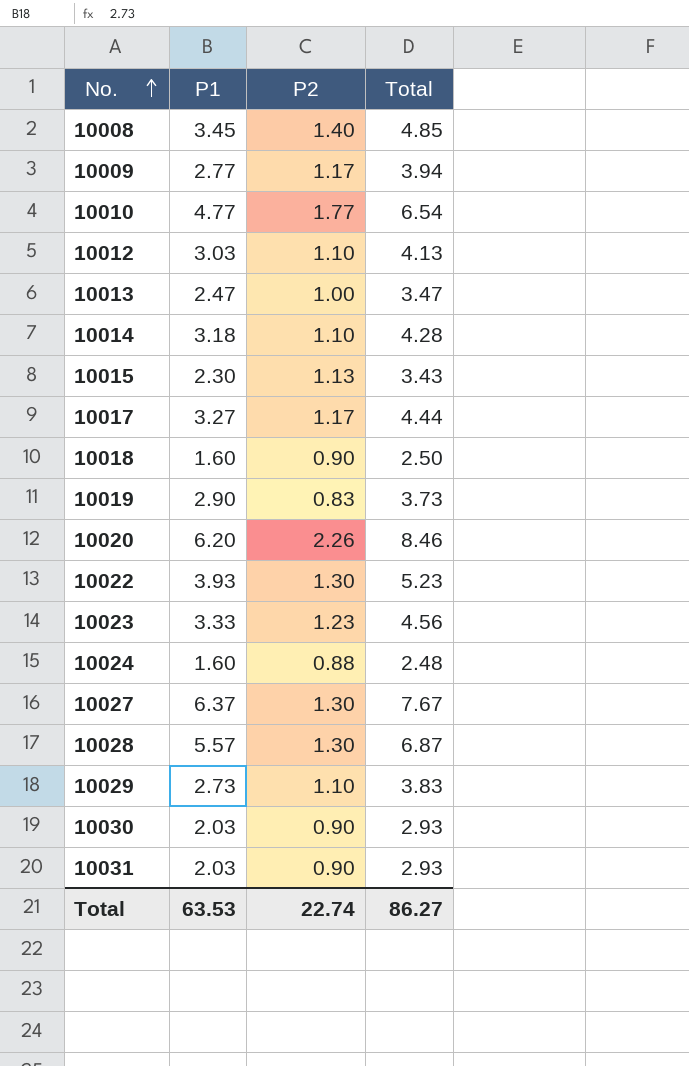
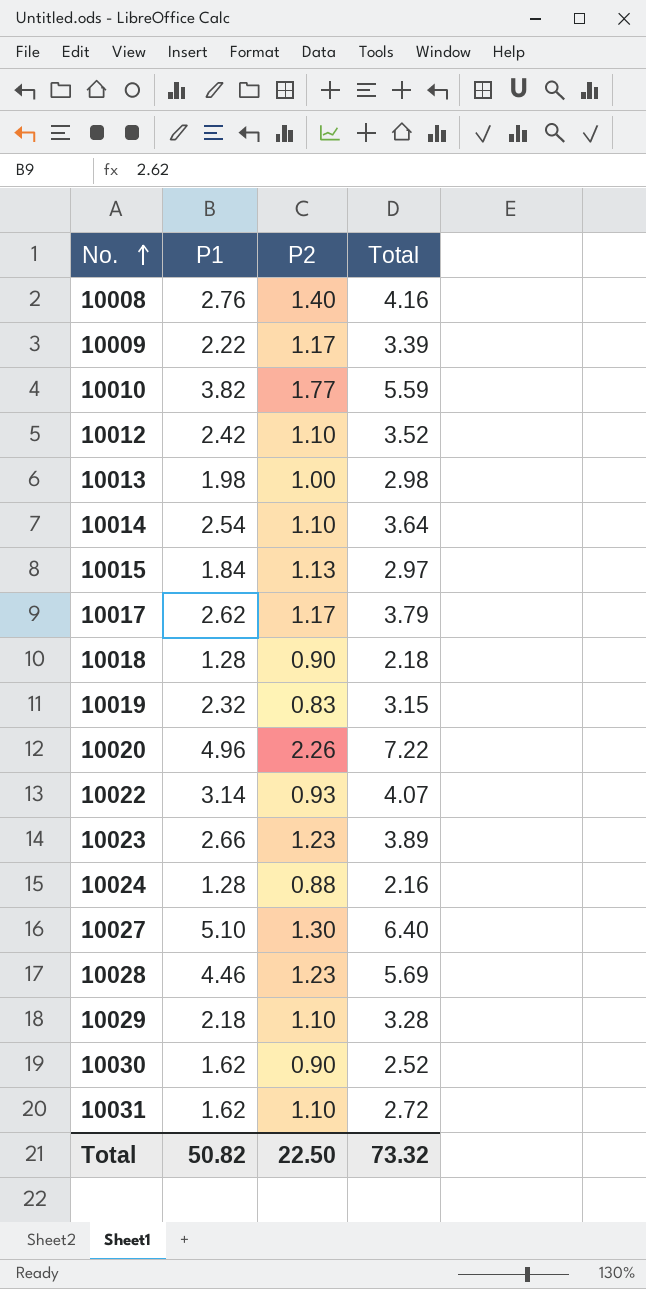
10008 | P1: 3.45 -> 2.76
10008 | Total: 4.85 -> 4.16
10009 | P1: 2.77 -> 2.22
10009 | Total: 3.94 -> 3.39
10010 | P1: 4.77 -> 3.82
10010 | Total: 6.54 -> 5.59
10012 | P1: 3.03 -> 2.42
10012 | Total: 4.13 -> 3.52
10013 | P1: 2.47 -> 1.98
10013 | Total: 3.47 -> 2.98
10014 | P1: 3.18 -> 2.54
10014 | Total: 4.28 -> 3.64
10015 | P1: 2.30 -> 1.84
10015 | Total: 3.43 -> 2.97
10017 | P1: 3.27 -> 2.62
10017 | Total: 4.44 -> 3.79
10018 | P1: 1.60 -> 1.28
10018 | Total: 2.50 -> 2.18
10019 | P1: 2.90 -> 2.32
10019 | Total: 3.73 -> 3.15
10020 | P1: 6.20 -> 4.96
10020 | Total: 8.46 -> 7.22
10022 | P1: 3.93 -> 3.14
10022 | P2: 1.30 -> 0.93
10022 | Total: 5.23 -> 4.07
10023 | P1: 3.33 -> 2.66
10023 | Total: 4.56 -> 3.89
10024 | P1: 1.60 -> 1.28
10024 | Total: 2.48 -> 2.16
10027 | P1: 6.37 -> 5.10
10027 | Total: 7.67 -> 6.40
10028 | P1: 5.57 -> 4.46
10028 | P2: 1.30 -> 1.23
10028 | Total: 6.87 -> 5.69
10029 | P1: 2.73 -> 2.18
10029 | Total: 3.83 -> 3.28
10030 | P1: 2.03 -> 1.62
10030 | Total: 2.93 -> 2.52
10031 | P1: 2.03 -> 1.62
10031 | P2: 0.90 -> 1.10
10031 | Total: 2.93 -> 2.72
Total | P1: 63.53 -> 50.82
Total | P2: 22.74 -> 22.50
Total | Total: 86.27 -> 73.32

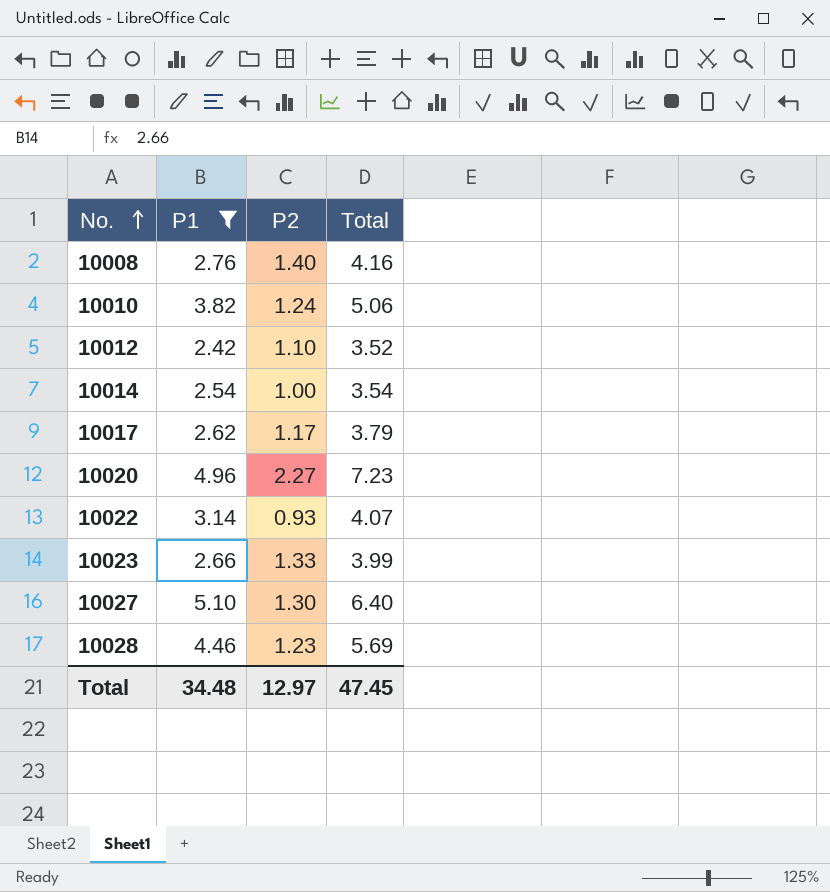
filter: none -> P1 >= 2.42
10010 | P2: 1.77 -> 1.24
10010 | Total: 5.59 -> 5.06
10014 | P2: 1.10 -> 1.00
10014 | Total: 3.64 -> 3.54
10020 | P2: 2.26 -> 2.27
10020 | Total: 7.22 -> 7.23
10023 | P2: 1.23 -> 1.33
10023 | Total: 3.89 -> 3.99
Total | P1: 50.82 -> 34.48
Total | P2: 22.50 -> 12.97
Total | Total: 73.32 -> 47.45

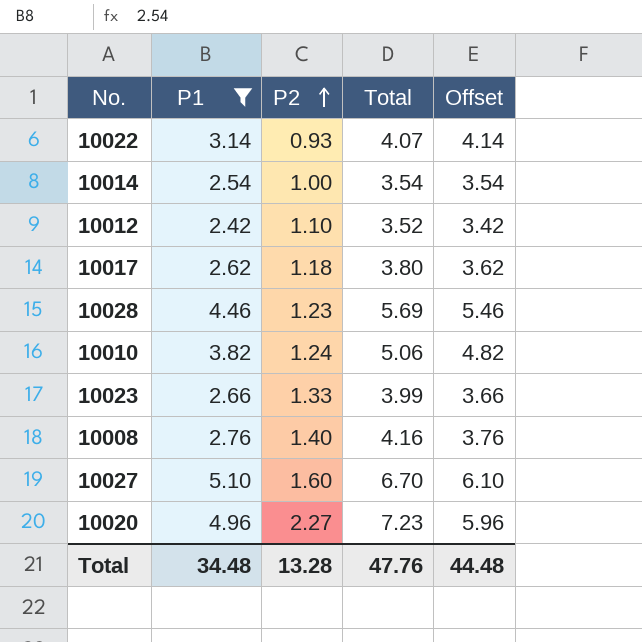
row order: No. ascending -> P2 ascending
column Offset | formula: none -> [P1] + 1
10017 | P2: 1.17 -> 1.18
10017 | Total: 3.79 -> 3.80
10027 | P2: 1.30 -> 1.60
10027 | Total: 6.40 -> 6.70
Total | P2: 12.97 -> 13.28
Total | Total: 47.45 -> 47.76

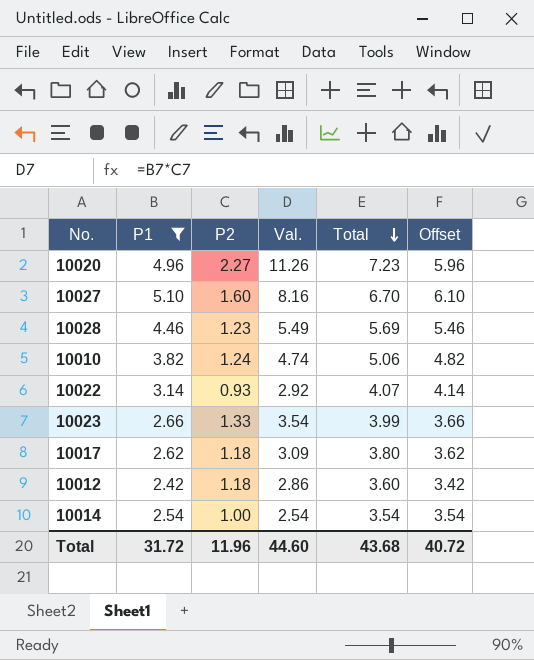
row order: P2 ascending -> Total descending
column Val. | formula: none -> [P1] * [P2]
row 10008: 2.76 | 1.40 | 4.16 | 3.76 -> none
10012 | P2: 1.10 -> 1.18
10012 | Total: 3.52 -> 3.60
Total | P1: 34.48 -> 31.72
Total | P2: 13.28 -> 11.96
Total | Total: 47.76 -> 43.68
Total | Offset: 44.48 -> 40.72

